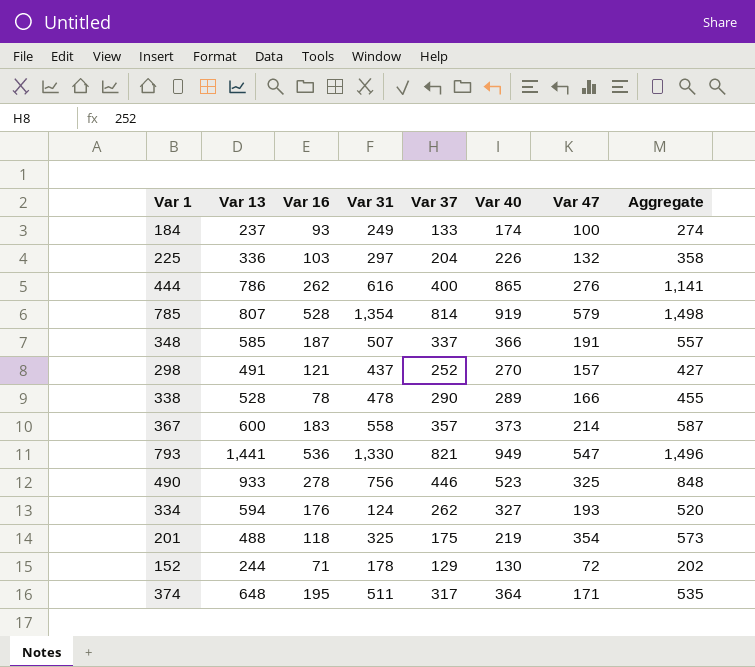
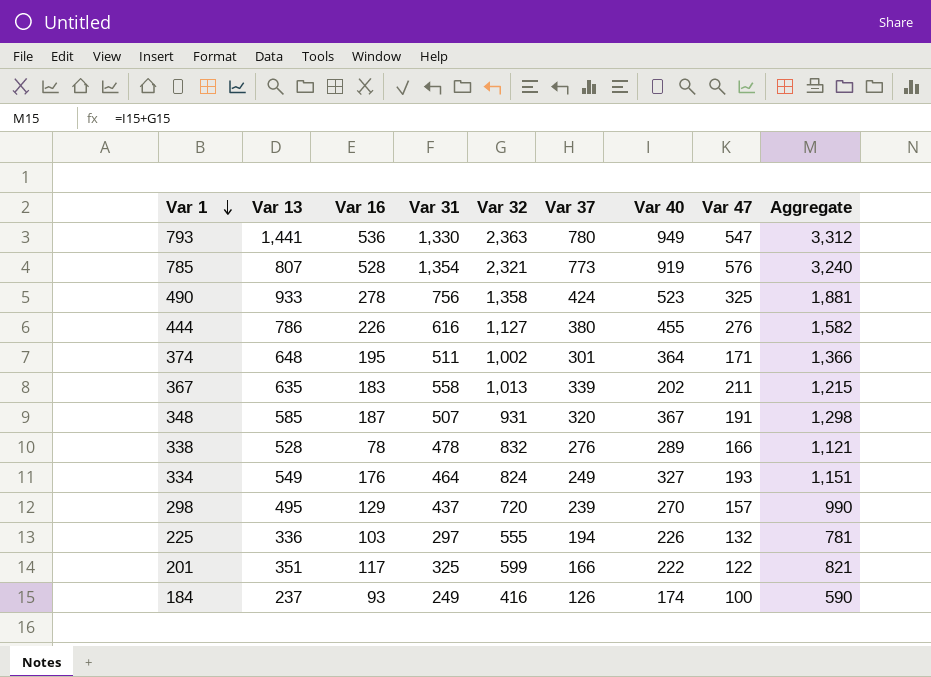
row order: none -> Var 1 descending
column Var 32 | position: none -> 5
column Aggregate | formula: [Var 40] + [Var 47] -> [Var 32] + [Var 40]
row 152: 244 | 71 | 178 | 129 | 130 | 72 | 202 -> none
793 | Var 37: 821 -> 780
785 | Var 37: 814 -> 773
785 | Var 47: 579 -> 576
490 | Var 37: 446 -> 424
444 | Var 16: 262 -> 226
444 | Var 37: 400 -> 380
444 | Var 40: 865 -> 455
374 | Var 37: 317 -> 301
367 | Var 13: 600 -> 635
367 | Var 37: 357 -> 339
367 | Var 40: 373 -> 202
367 | Var 47: 214 -> 211
348 | Var 37: 337 -> 320
348 | Var 40: 366 -> 367
338 | Var 37: 290 -> 276
334 | Var 13: 594 -> 549
334 | Var 31: 124 -> 464
334 | Var 37: 262 -> 249
298 | Var 13: 491 -> 495
298 | Var 16: 121 -> 129
298 | Var 37: 252 -> 239
225 | Var 37: 204 -> 194
201 | Var 13: 488 -> 351
201 | Var 16: 118 -> 117
201 | Var 37: 175 -> 166
201 | Var 40: 219 -> 222
201 | Var 47: 354 -> 122
184 | Var 37: 133 -> 126

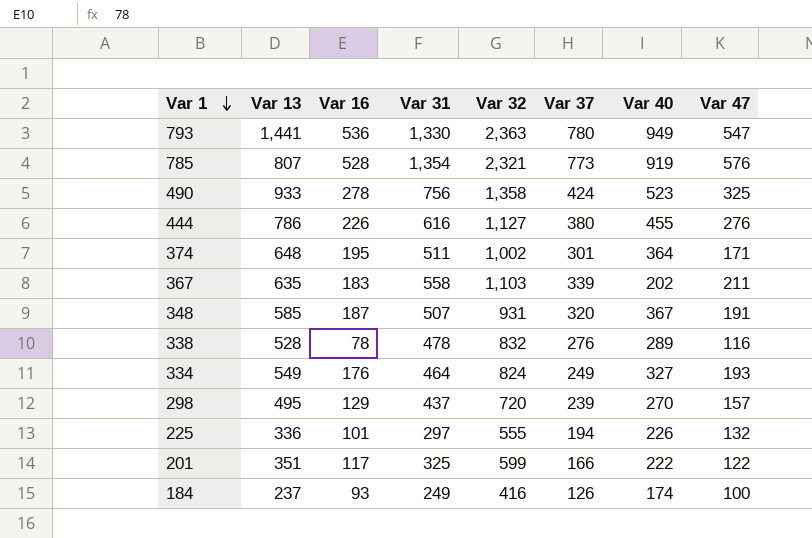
column Aggregate | formula: [Var 32] + [Var 40] -> none
367 | Var 32: 1,013 -> 1,103
338 | Var 47: 166 -> 116
225 | Var 16: 103 -> 101

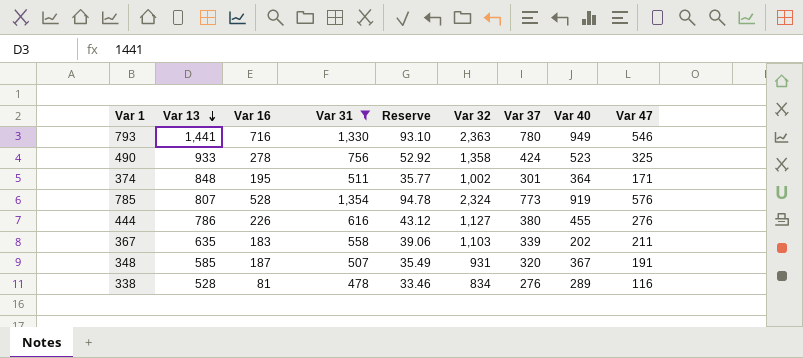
filter: none -> Var 31 >= 478
row order: Var 1 descending -> Var 13 descending
column Reserve | formula: none -> [Var 31] * 0.07
793 | Var 16: 536 -> 716
793 | Var 47: 547 -> 546
374 | Var 13: 648 -> 848
785 | Var 32: 2,321 -> 2,324
338 | Var 16: 78 -> 81
338 | Var 32: 832 -> 834

